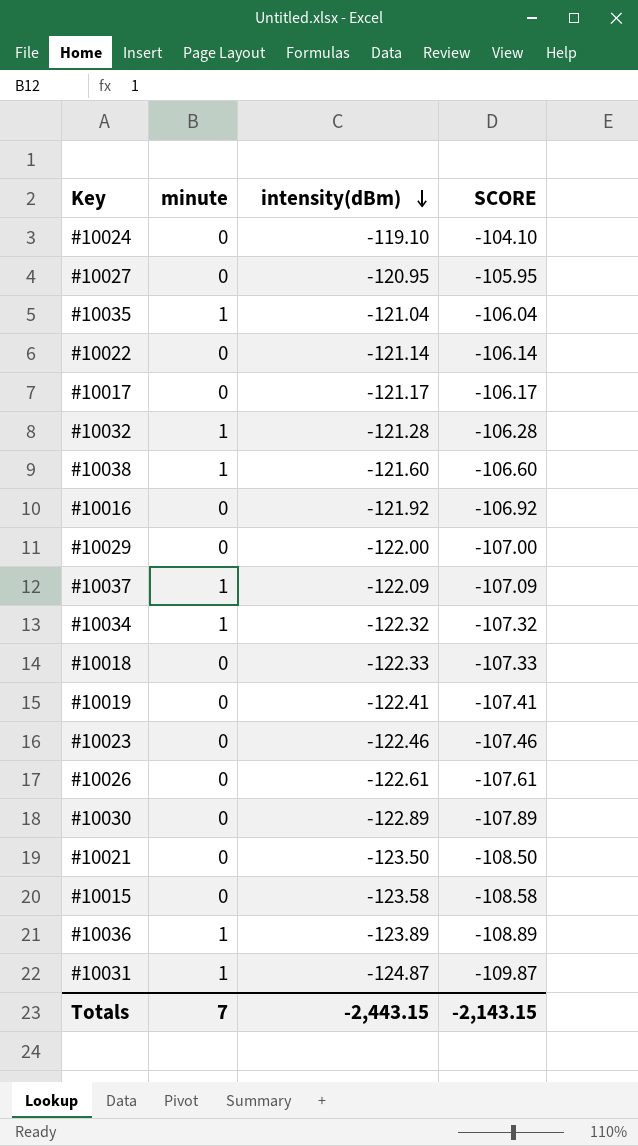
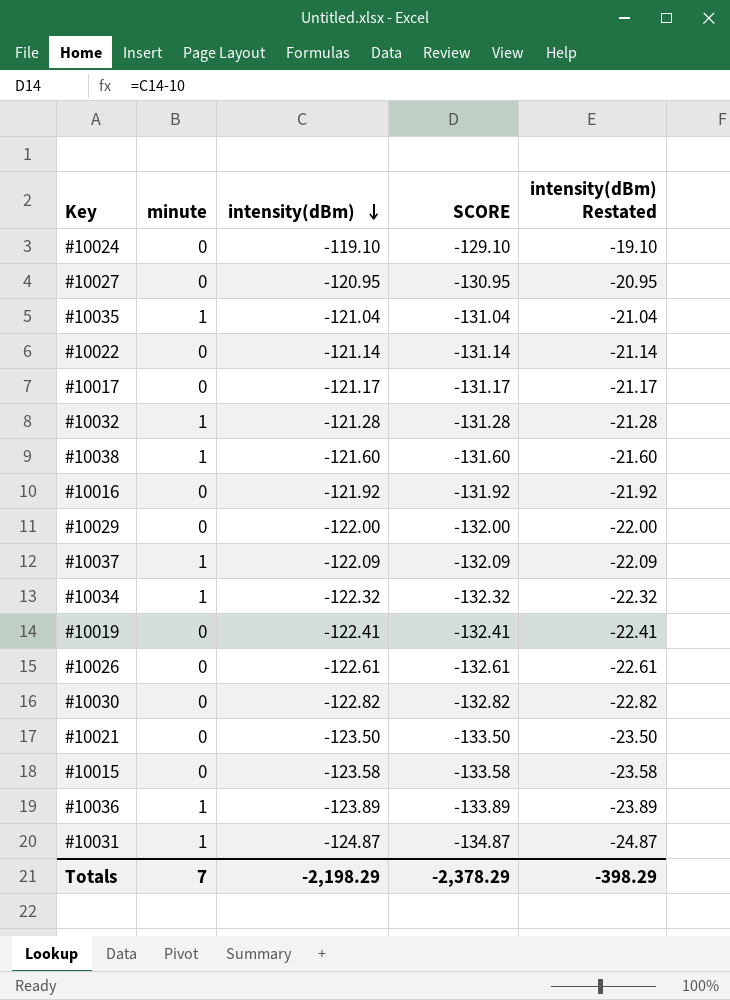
column SCORE | formula: [intensity(dBm)] + 15 -> [intensity(dBm)] - 10
column intensity(dBm) Restated | formula: none -> [intensity(dBm)] + 100
row #10018: 0 | -122.33 | -107.33 -> none
row #10023: 0 | -122.46 | -107.46 -> none
#10030 | intensity(dBm): -122.89 -> -122.82
Totals | intensity(dBm): -2,443.15 -> -2,198.29
Totals | SCORE: -2,143.15 -> -2,378.29

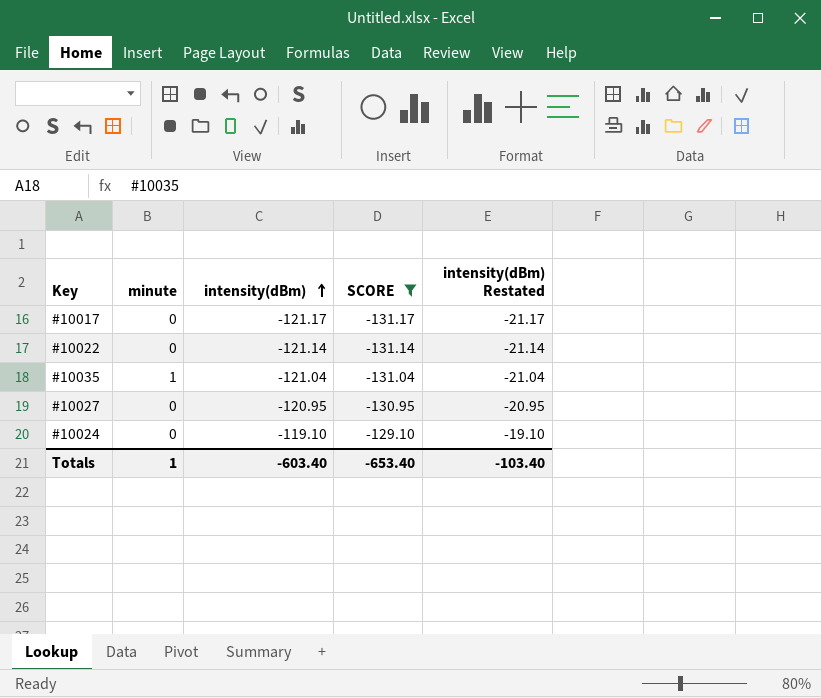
filter: none -> SCORE >= -131.17
row order: intensity(dBm) descending -> intensity(dBm) ascending
Totals | minute: 7 -> 1
Totals | intensity(dBm): -2,198.29 -> -603.40
Totals | SCORE: -2,378.29 -> -653.40
Totals | intensity(dBm) Restated: -398.29 -> -103.40

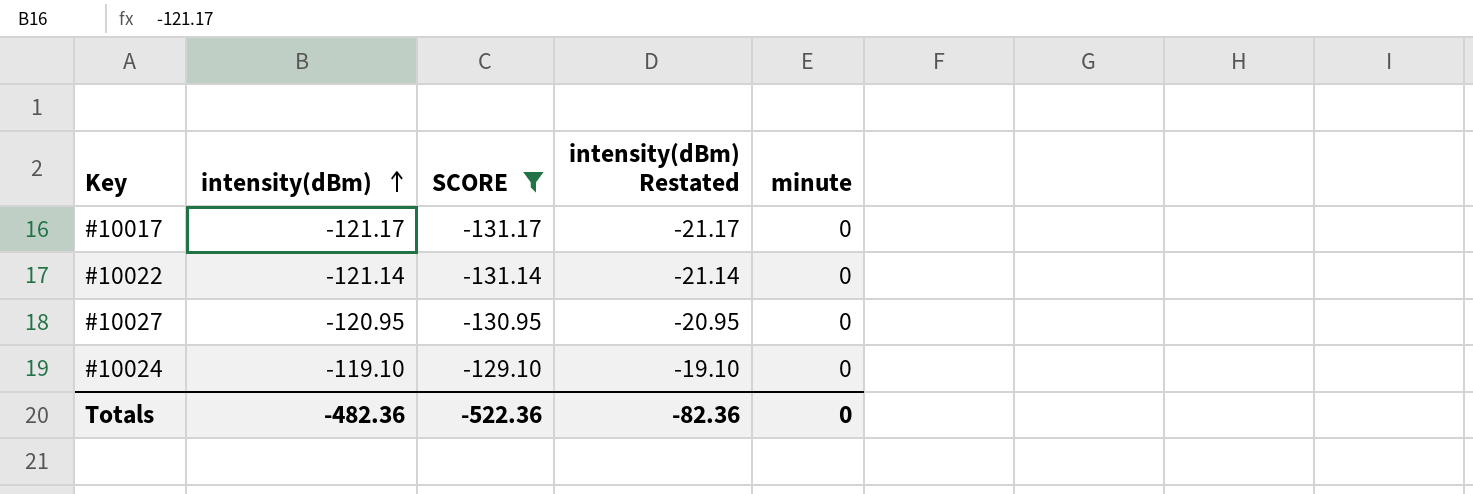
column minute | position: 2 -> 5
row #10035: 1 | -121.04 | -131.04 | -21.04 -> none
Totals | intensity(dBm): -603.40 -> -482.36
Totals | SCORE: -653.40 -> -522.36
Totals | intensity(dBm) Restated: -103.40 -> -82.36
Totals | minute: 1 -> 0

